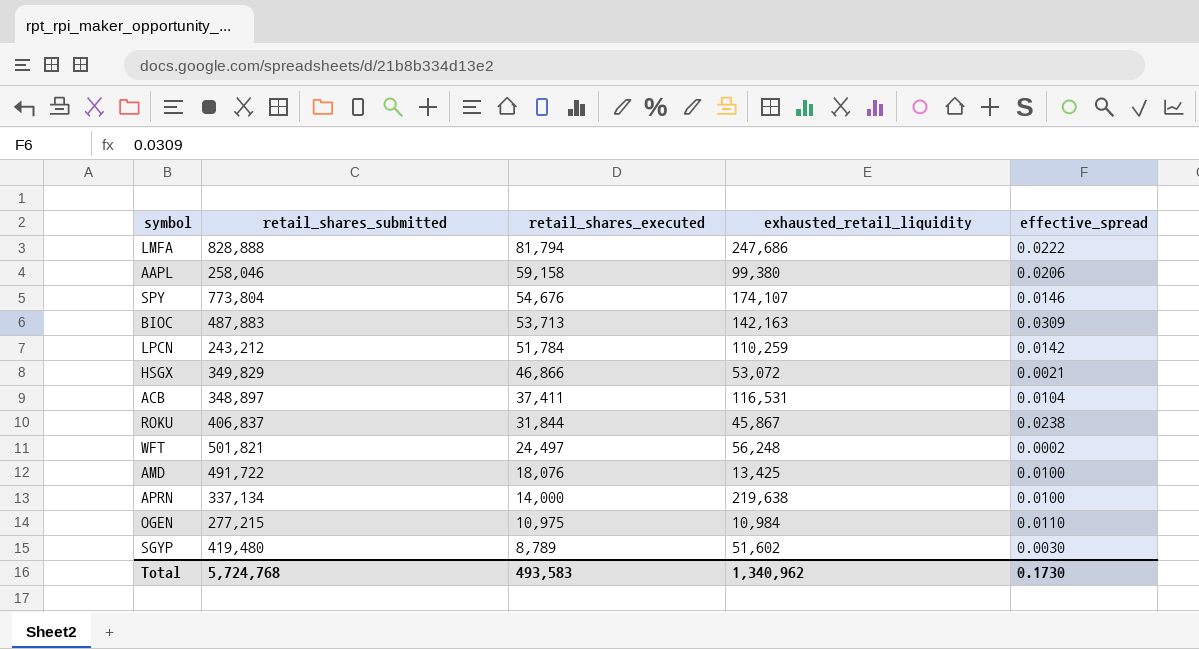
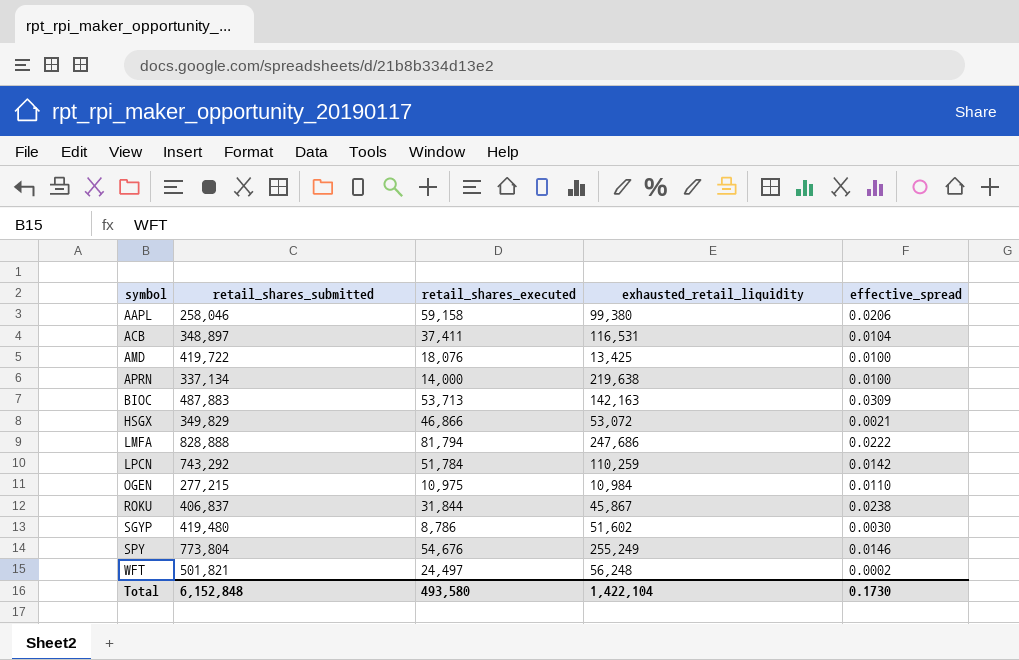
row order: retail_shares_executed descending -> symbol ascending
AMD | retail_shares_submitted: 491,722 -> 419,722
LPCN | retail_shares_submitted: 243,212 -> 743,292
SGYP | retail_shares_executed: 8,789 -> 8,786
SPY | exhausted_retail_liquidity: 174,107 -> 255,249
Total | retail_shares_submitted: 5,724,768 -> 6,152,848
Total | retail_shares_executed: 493,583 -> 493,580
Total | exhausted_retail_liquidity: 1,340,962 -> 1,422,104

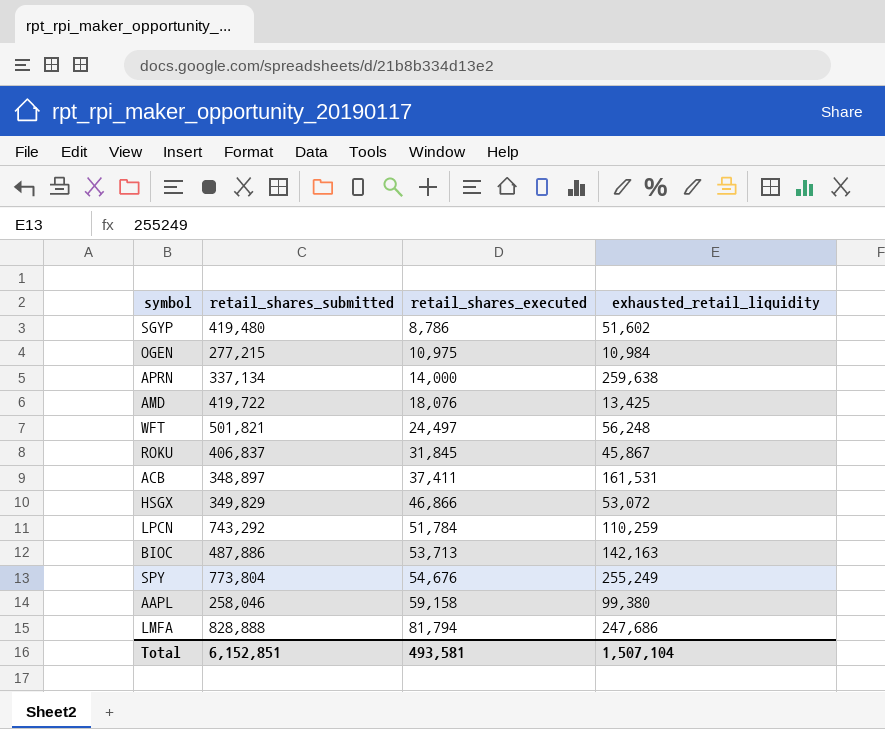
row order: symbol ascending -> retail_shares_executed ascending
column effective_spread | position: 5 -> none
APRN | exhausted_retail_liquidity: 219,638 -> 259,638
ROKU | retail_shares_executed: 31,844 -> 31,845
ACB | exhausted_retail_liquidity: 116,531 -> 161,531
BIOC | retail_shares_submitted: 487,883 -> 487,886
Total | retail_shares_submitted: 6,152,848 -> 6,152,851
Total | retail_shares_executed: 493,580 -> 493,581
Total | exhausted_retail_liquidity: 1,422,104 -> 1,507,104

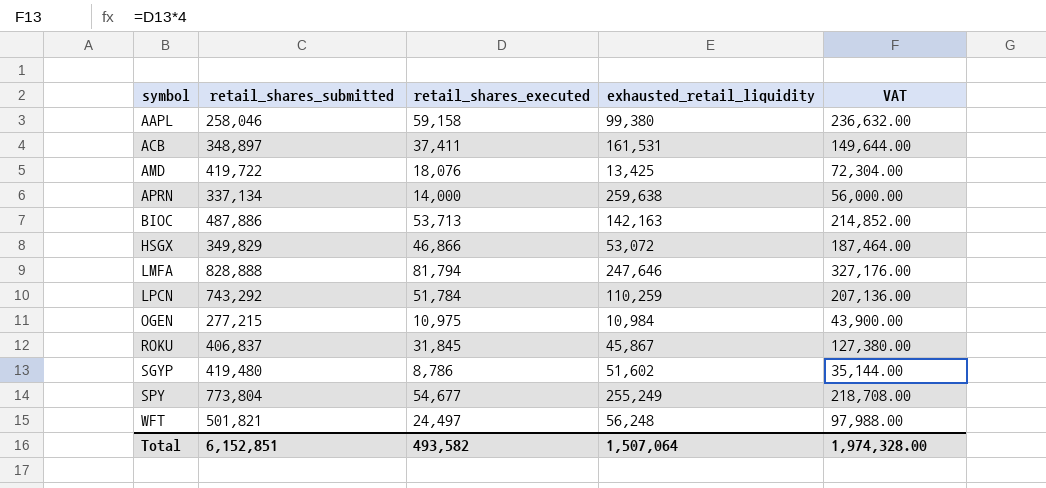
row order: retail_shares_executed ascending -> symbol ascending
column VAT | formula: none -> [retail_shares_executed] * 4
LMFA | exhausted_retail_liquidity: 247,686 -> 247,646
SPY | retail_shares_executed: 54,676 -> 54,677
Total | retail_shares_executed: 493,581 -> 493,582
Total | exhausted_retail_liquidity: 1,507,104 -> 1,507,064

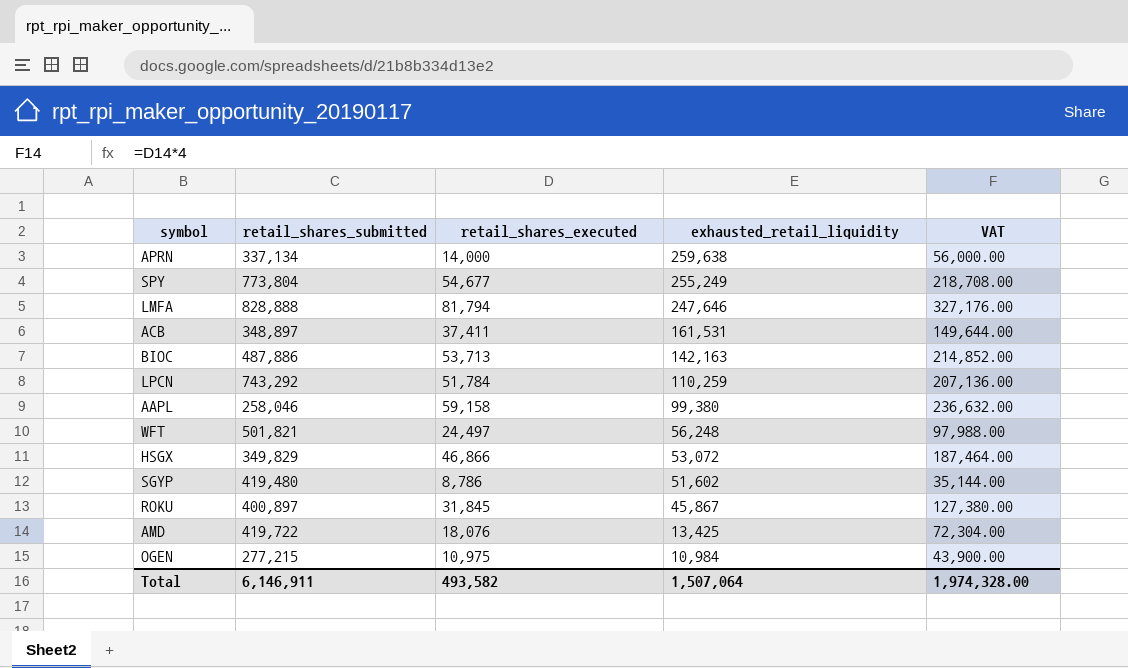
row order: symbol ascending -> exhausted_retail_liquidity descending
ROKU | retail_shares_submitted: 406,837 -> 400,897
Total | retail_shares_submitted: 6,152,851 -> 6,146,911

